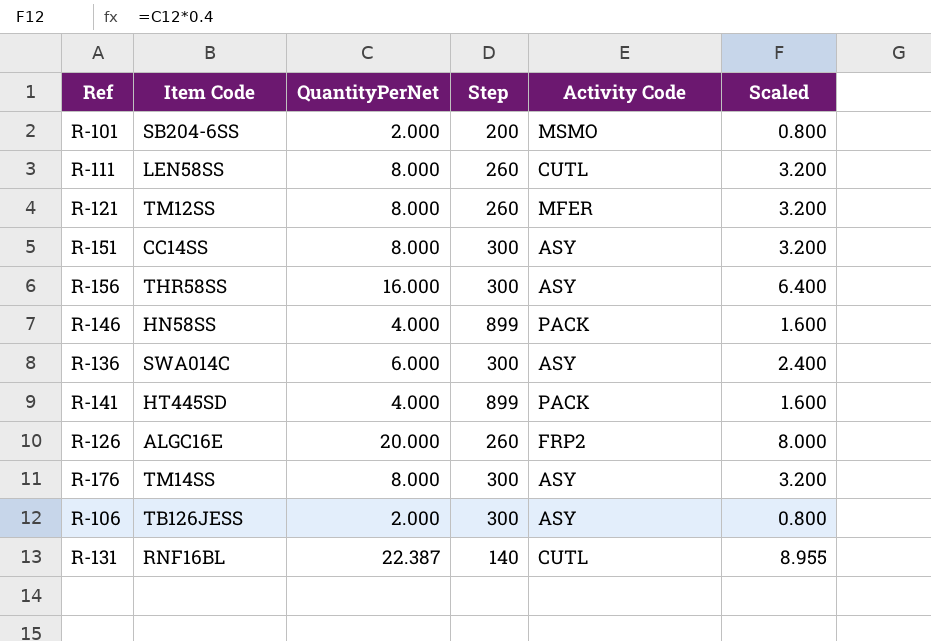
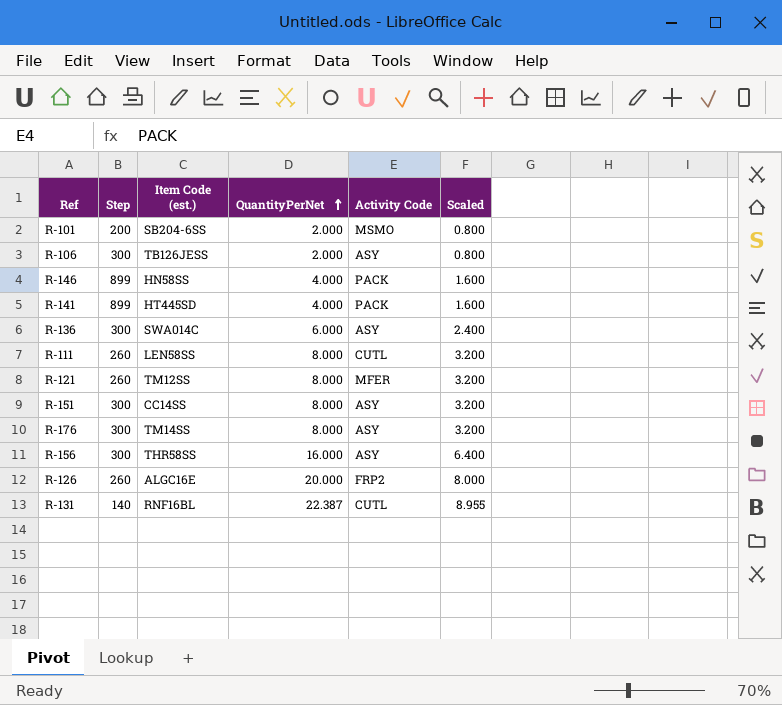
row order: none -> QuantityPerNet ascending
column Step | position: 4 -> 2
column name: Item Code -> Item Code (est.)

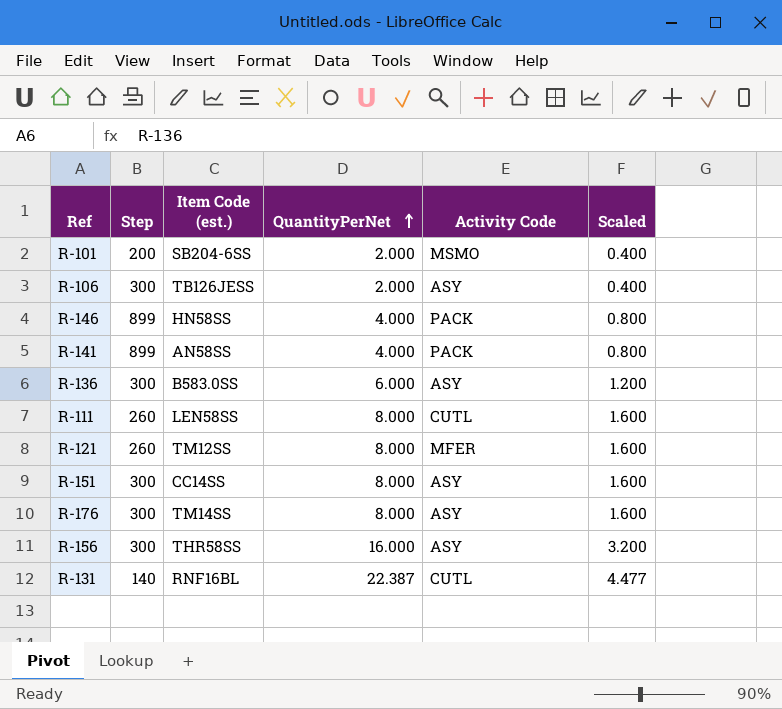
column Scaled | formula: [QuantityPerNet] * 0.4 -> [QuantityPerNet] * 0.2
row R-126: 260 | ALGC16E | 20.000 | FRP2 | 8.000 -> none
R-141 | Item Code (est.): HT445SD -> AN58SS
R-136 | Item Code (est.): SWA014C -> B583.0SS

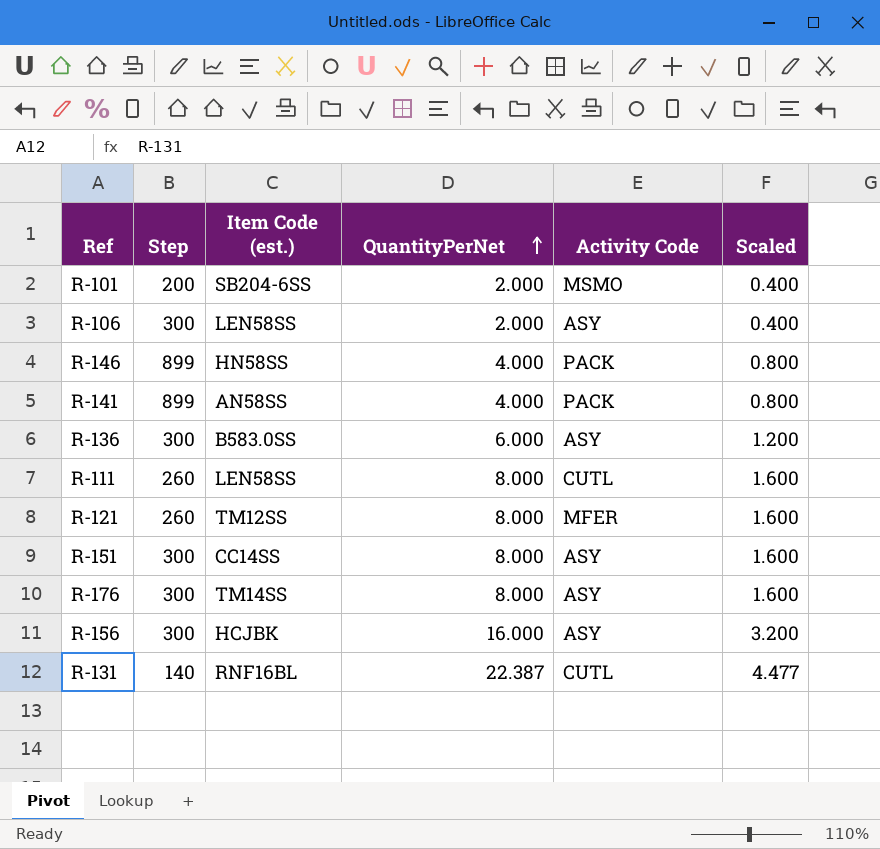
R-106 | Item Code (est.): TB126JESS -> LEN58SS
R-156 | Item Code (est.): THR58SS -> HCJBK

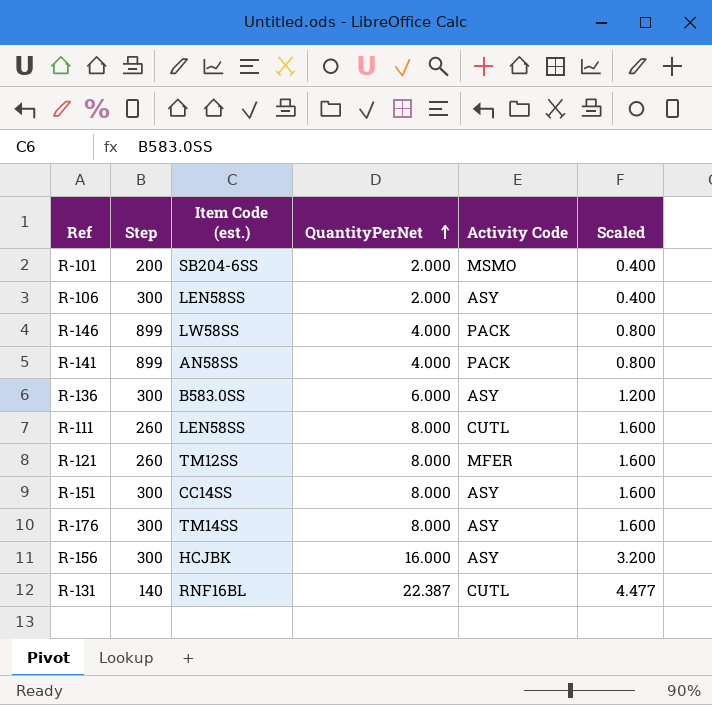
R-146 | Item Code (est.): HN58SS -> LW58SS

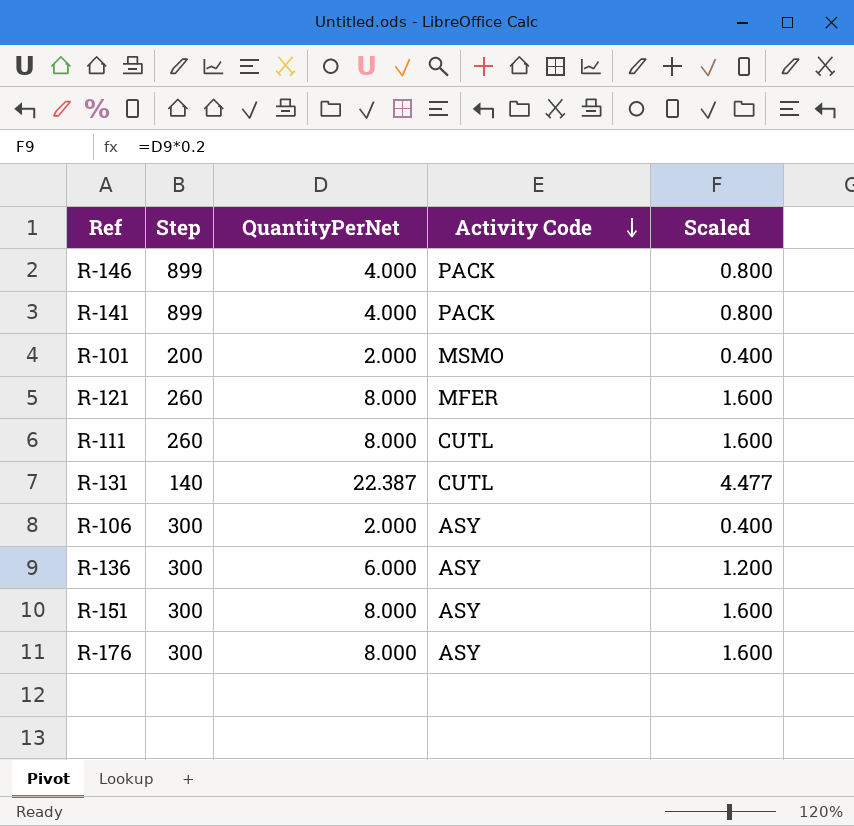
row order: QuantityPerNet ascending -> Activity Code descending
column Item Code (est.) | position: 3 -> none
row R-156: 300 | HCJBK | 16.000 | ASY | 3.200 -> none

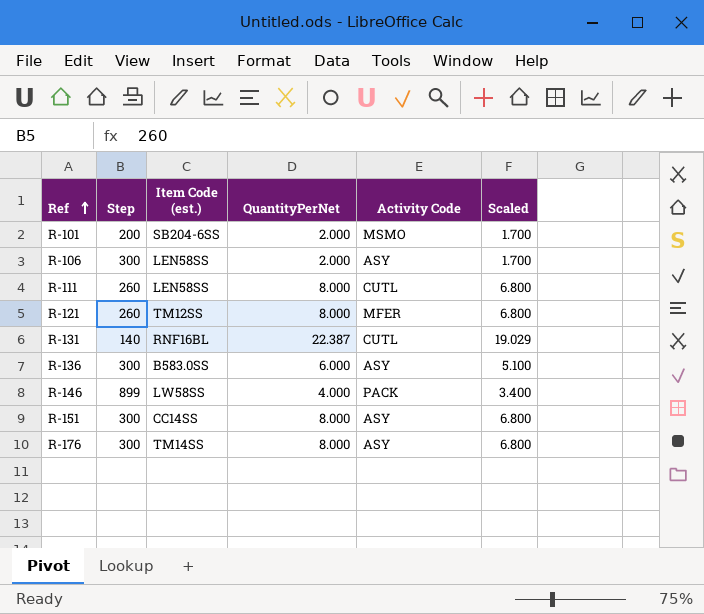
row order: Activity Code descending -> Ref ascending
column Item Code (est.) | position: none -> 3
column Scaled | formula: [QuantityPerNet] * 0.2 -> [QuantityPerNet] * 0.85
row R-141: 899 | 4.000 | PACK | 0.800 -> none

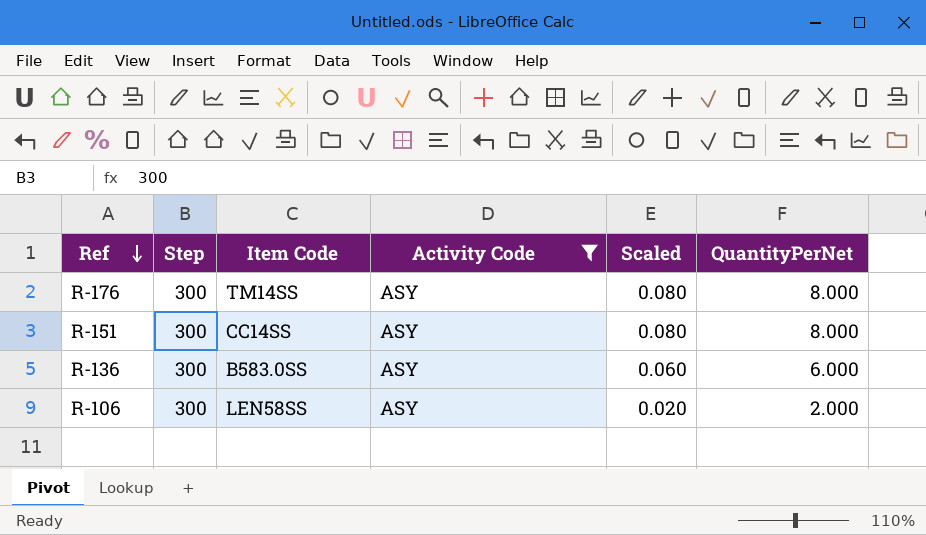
filter: none -> Activity Code = ASY
row order: Ref ascending -> Ref descending
column name: Item Code (est.) -> Item Code
column Scaled | formula: [QuantityPerNet] * 0.85 -> [QuantityPerNet] * 0.01
column QuantityPerNet | position: 4 -> 6

